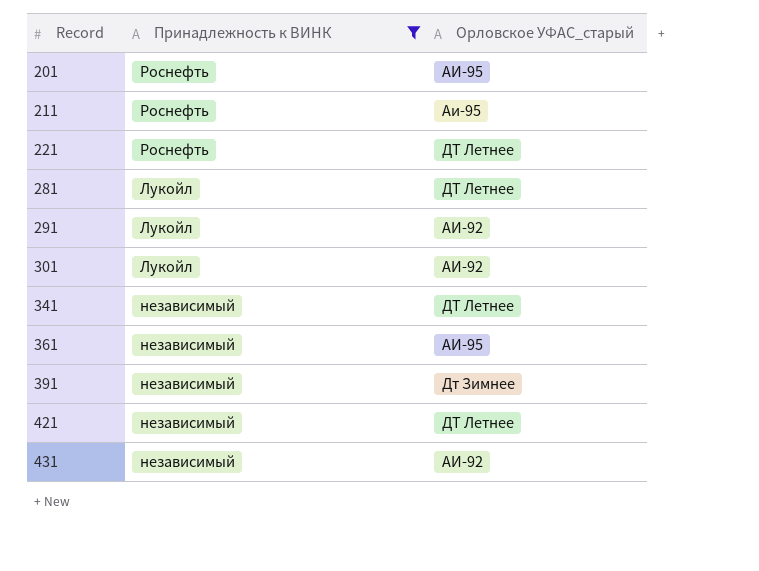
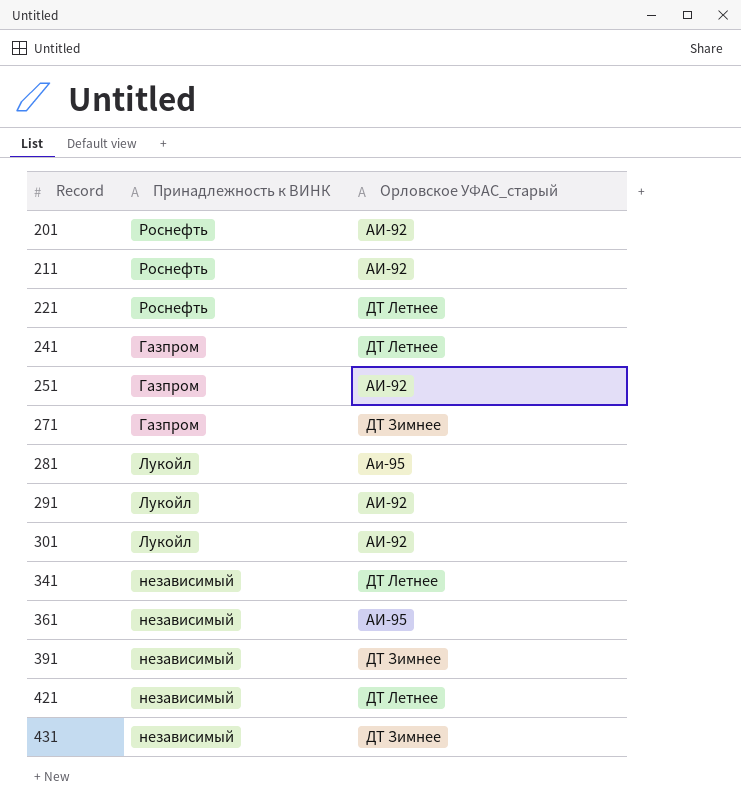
filter: Принадлежность к ВИНК != Газпром -> none
201 | Орловское УФАС_старый: АИ-95 -> АИ-92
211 | Орловское УФАС_старый: Аи-95 -> АИ-92
281 | Орловское УФАС_старый: ДТ Летнее -> Аи-95
391 | Орловское УФАС_старый: Дт Зимнее -> ДТ Зимнее
431 | Орловское УФАС_старый: АИ-92 -> ДТ Зимнее

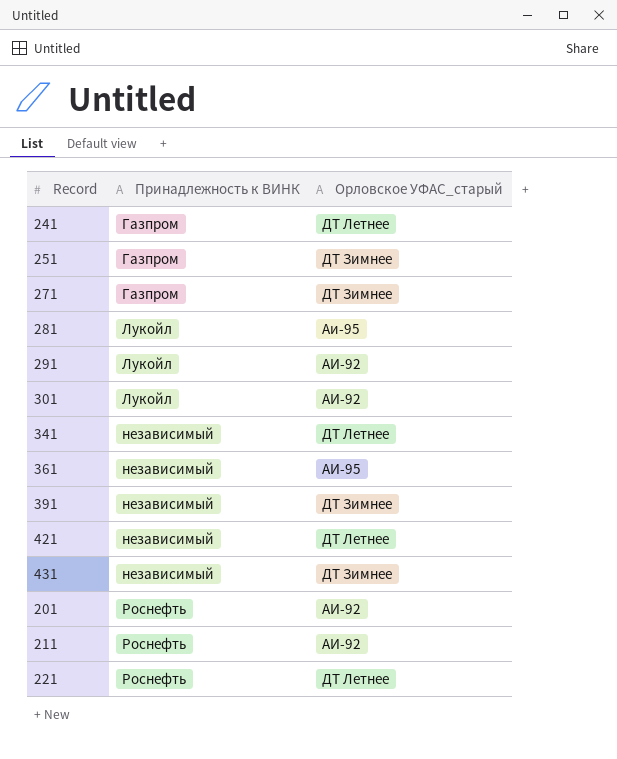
row order: Record ascending -> Принадлежность к ВИНК ascending
251 | Орловское УФАС_старый: АИ-92 -> ДТ Зимнее

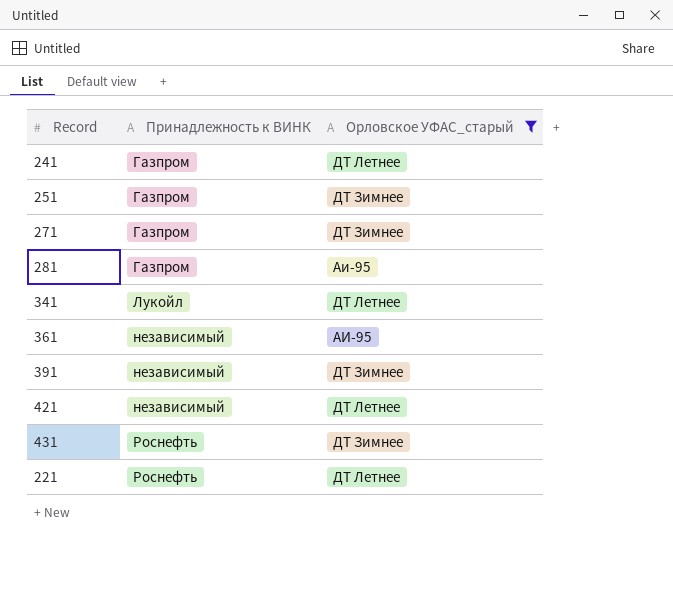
filter: none -> Орловское УФАС_старый != АИ-92
281 | Принадлежность к ВИНК: Лукойл -> Газпром
341 | Принадлежность к ВИНК: независимый -> Лукойл
431 | Принадлежность к ВИНК: независимый -> Роснефть

